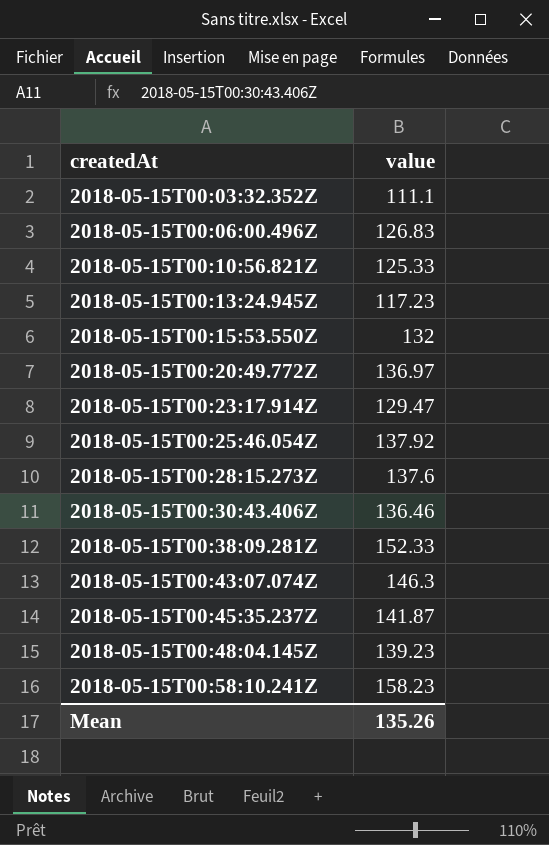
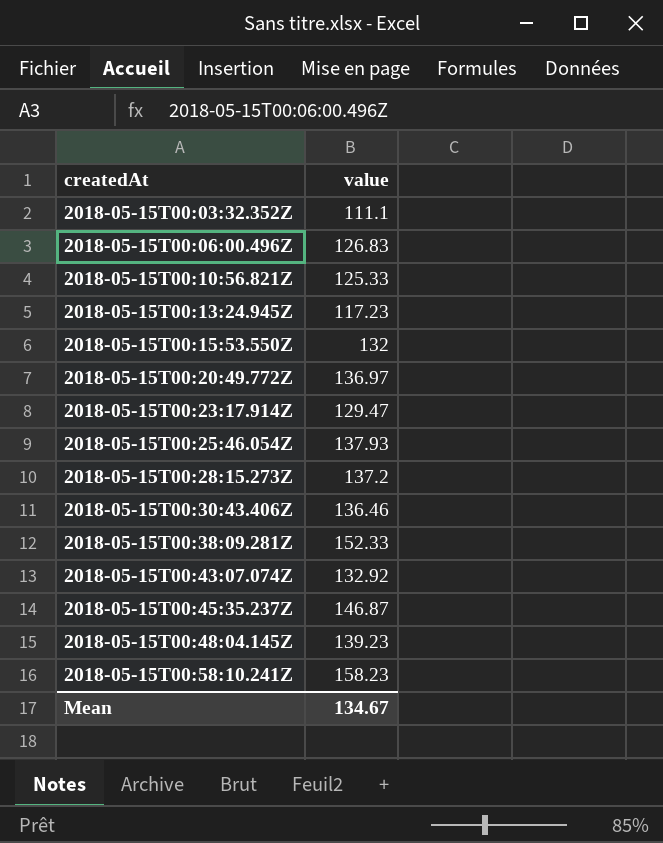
2018-05-15T00:25:46.054Z | value: 137.92 -> 137.93
2018-05-15T00:28:15.273Z | value: 137.6 -> 137.2
2018-05-15T00:43:07.074Z | value: 146.3 -> 132.92
2018-05-15T00:45:35.237Z | value: 141.87 -> 146.87
Mean | value: 135.26 -> 134.67

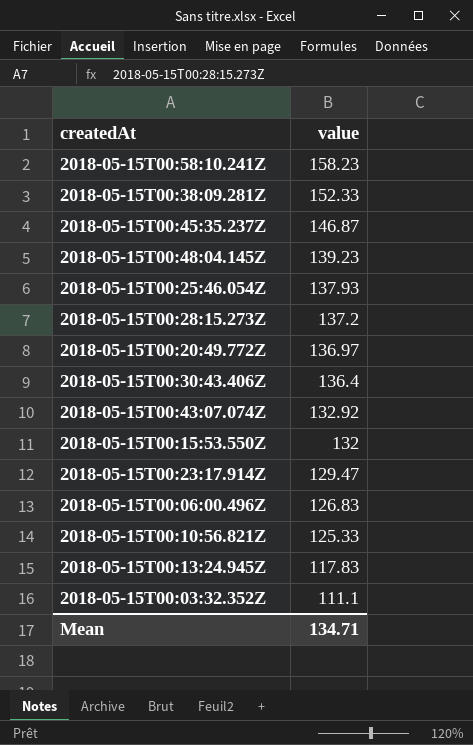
row order: createdAt ascending -> value descending
2018-05-15T00:30:43.406Z | value: 136.46 -> 136.4
2018-05-15T00:13:24.945Z | value: 117.23 -> 117.83
Mean | value: 134.67 -> 134.71

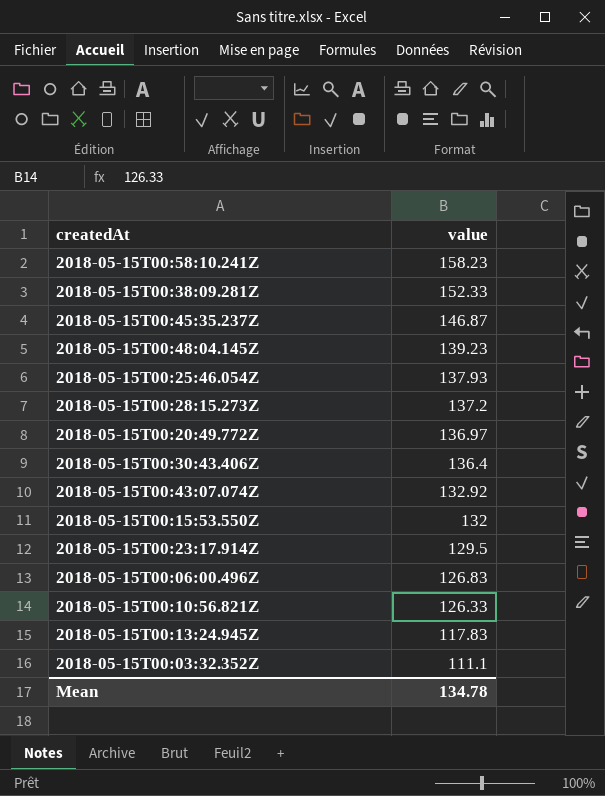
2018-05-15T00:23:17.914Z | value: 129.47 -> 129.5
2018-05-15T00:10:56.821Z | value: 125.33 -> 126.33
Mean | value: 134.71 -> 134.78

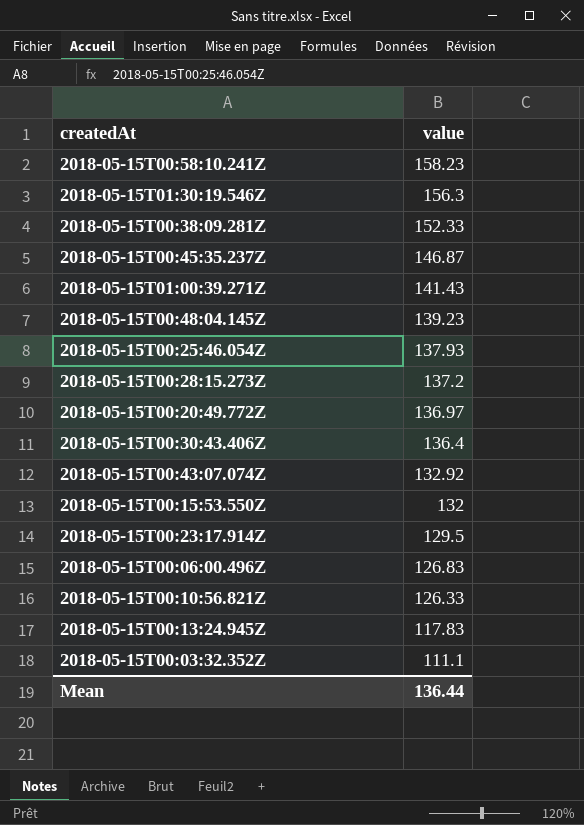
row 2018-05-15T01:30:19.546Z: none -> 156.3
row 2018-05-15T01:00:39.271Z: none -> 141.43
Mean | value: 134.78 -> 136.44

